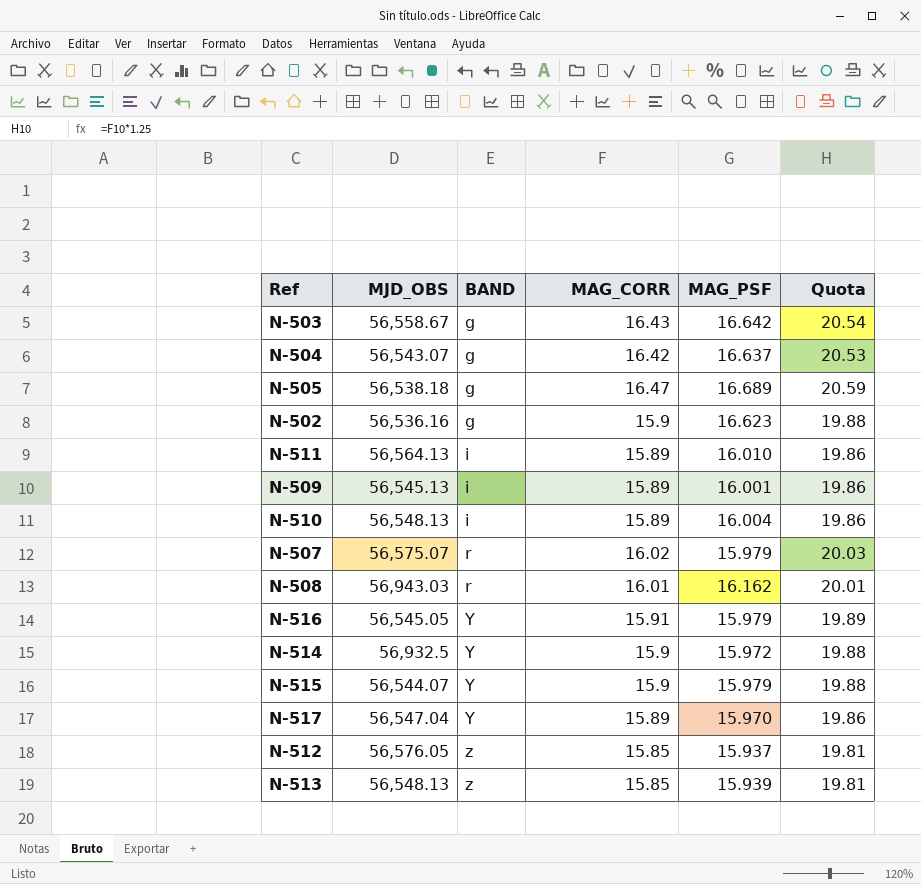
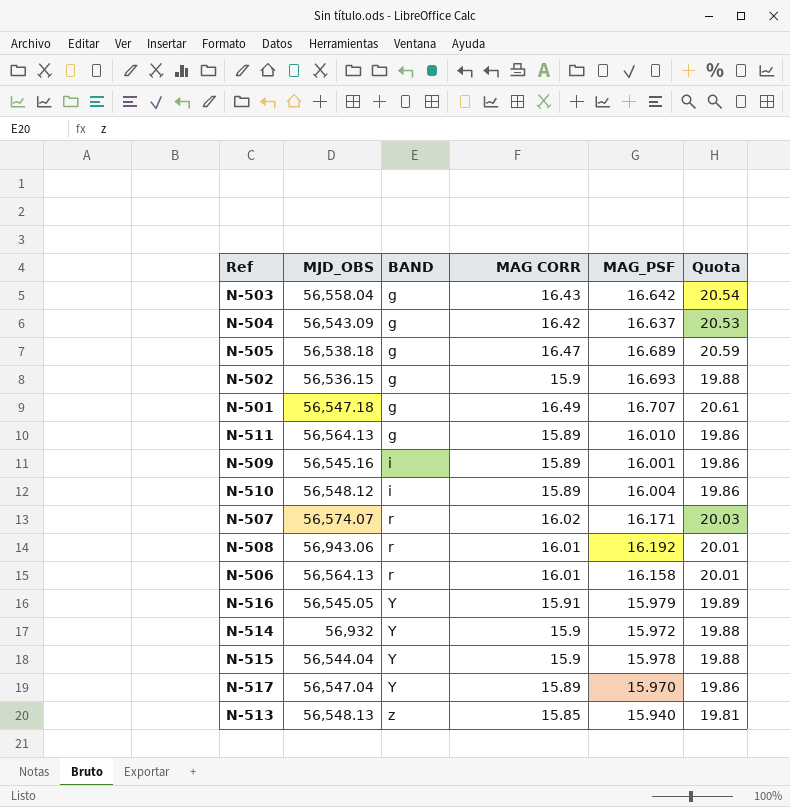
column name: MAG_CORR -> MAG CORR
row N-512: 56,576.05 | z | 15.85 | 15.937 | 19.81 -> none
N-503 | MJD_OBS: 56,558.67 -> 56,558.04
N-504 | MJD_OBS: 56,543.07 -> 56,543.09
N-502 | MJD_OBS: 56,536.16 -> 56,536.15
N-502 | MAG_PSF: 16.623 -> 16.693
row N-501: none -> 56,547.18 | g | 16.49 | 16.707 | 20.61
N-511 | BAND: i -> g
N-509 | MJD_OBS: 56,545.13 -> 56,545.16
N-510 | MJD_OBS: 56,548.13 -> 56,548.12
N-507 | MJD_OBS: 56,575.07 -> 56,574.07
N-507 | MAG_PSF: 15.979 -> 16.171
N-508 | MJD_OBS: 56,943.03 -> 56,943.06
N-508 | MAG_PSF: 16.162 -> 16.192
row N-506: none -> 56,564.13 | r | 16.01 | 16.158 | 20.01
N-514 | MJD_OBS: 56,932.5 -> 56,932
N-515 | MJD_OBS: 56,544.07 -> 56,544.04
N-515 | MAG_PSF: 15.979 -> 15.978
N-513 | MAG_PSF: 15.939 -> 15.940

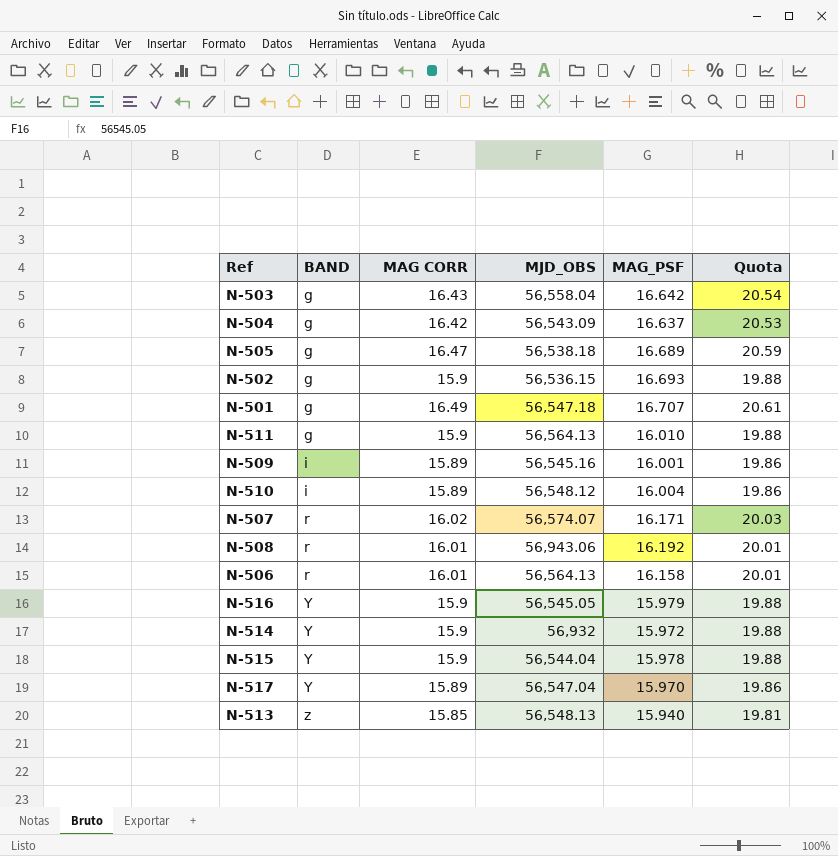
column MJD_OBS | position: 2 -> 4
N-511 | MAG CORR: 15.89 -> 15.9
N-511 | Quota: 19.86 -> 19.88
N-516 | MAG CORR: 15.91 -> 15.9
N-516 | Quota: 19.89 -> 19.88

